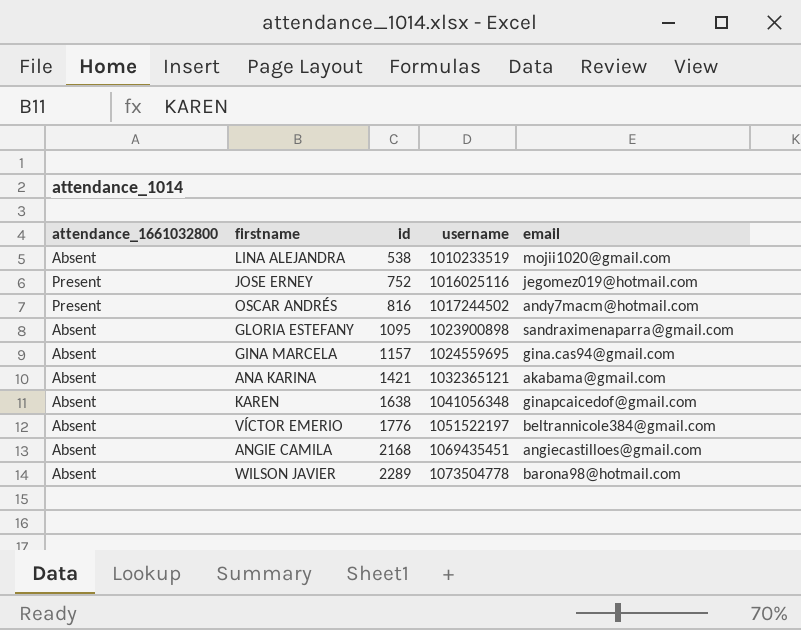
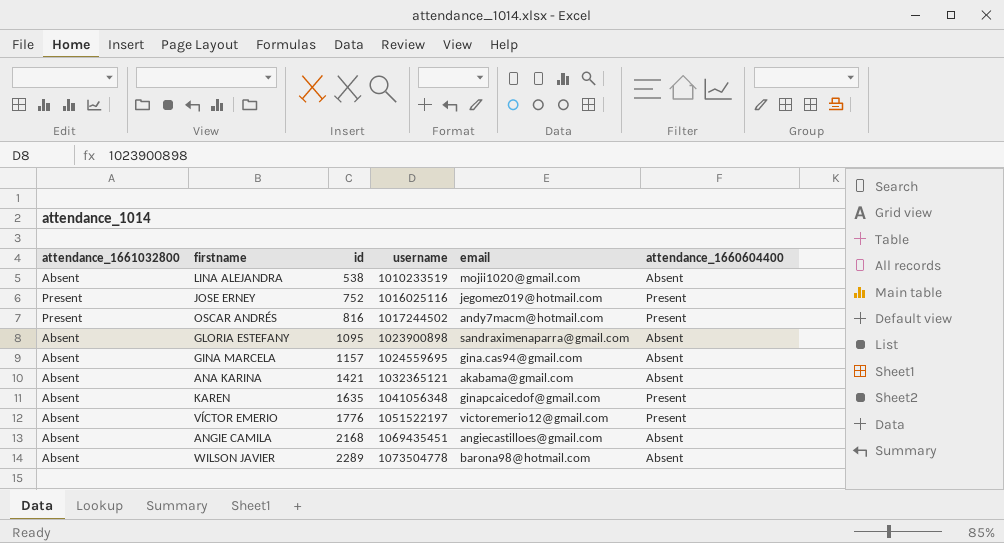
column attendance_1660604400 | position: none -> 6
KAREN | id: 1638 -> 1635
VÍCTOR EMERIO | email: beltrannicole384@gmail.com -> victoremerio12@gmail.com

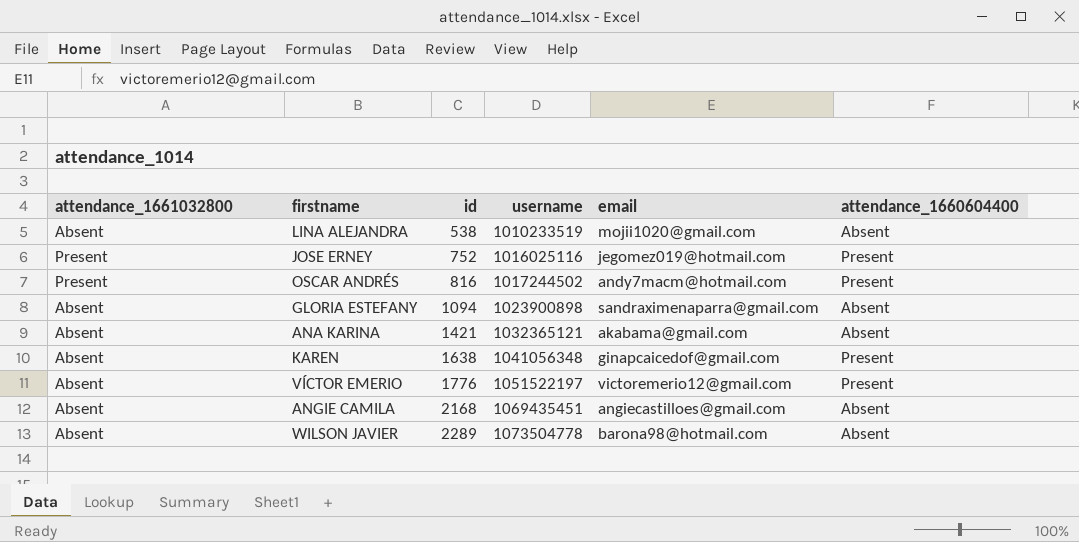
row GINA MARCELA: Absent | 1157 | 1024559695 | gina.cas94@gmail.com | Absent -> none
GLORIA ESTEFANY | id: 1095 -> 1094
KAREN | id: 1635 -> 1638

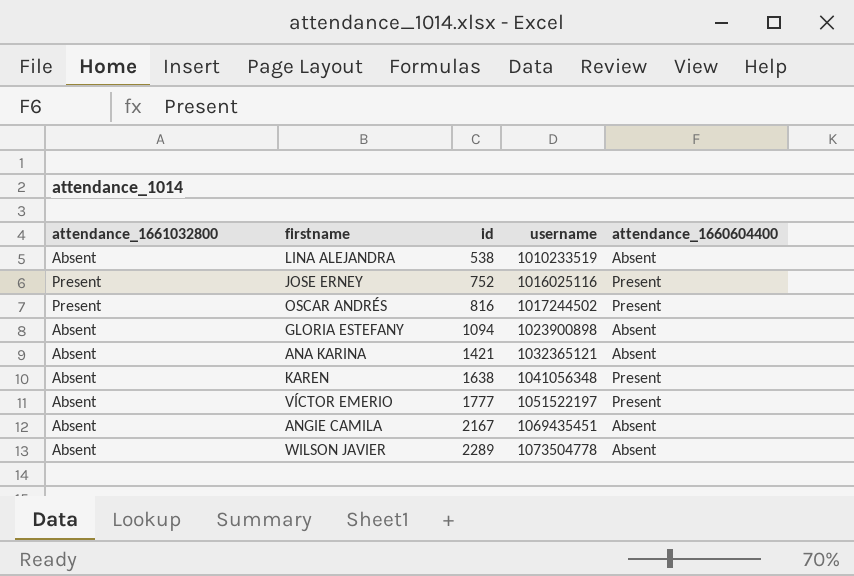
column email | position: 5 -> none
VÍCTOR EMERIO | id: 1776 -> 1777
ANGIE CAMILA | id: 2168 -> 2167

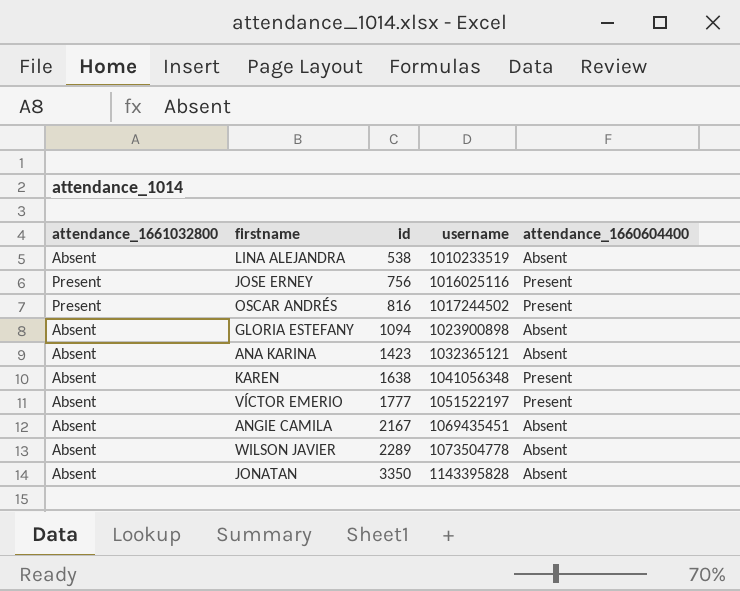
JOSE ERNEY | id: 752 -> 756
ANA KARINA | id: 1421 -> 1423
row JONATAN: none -> Absent | 3350 | 1143395828 | Absent

